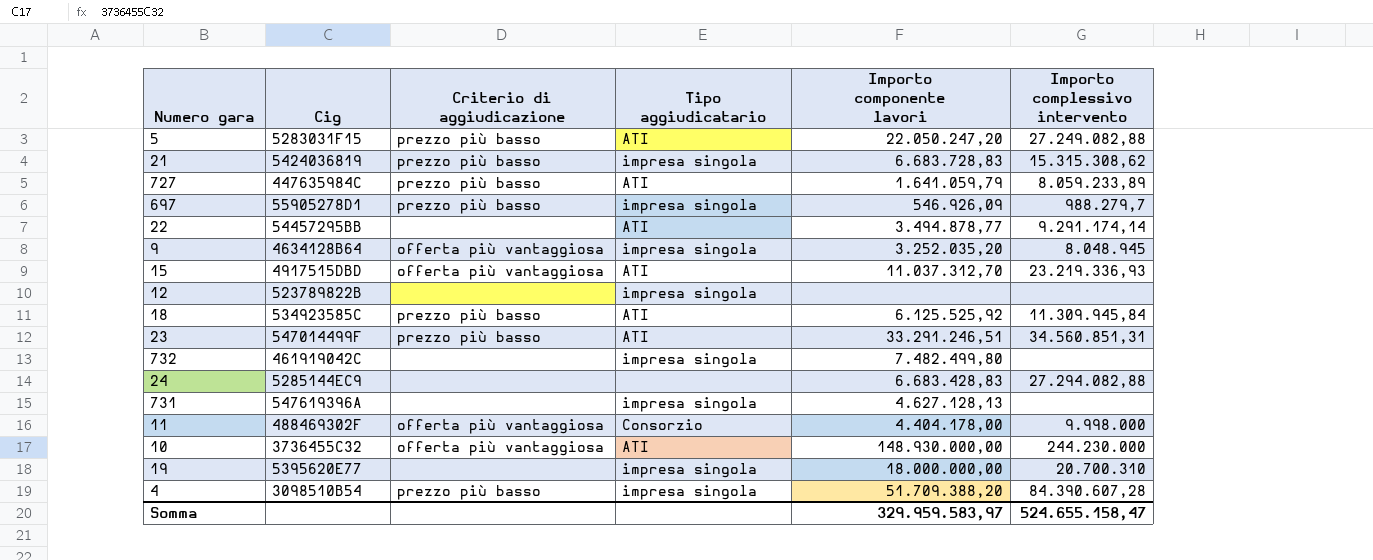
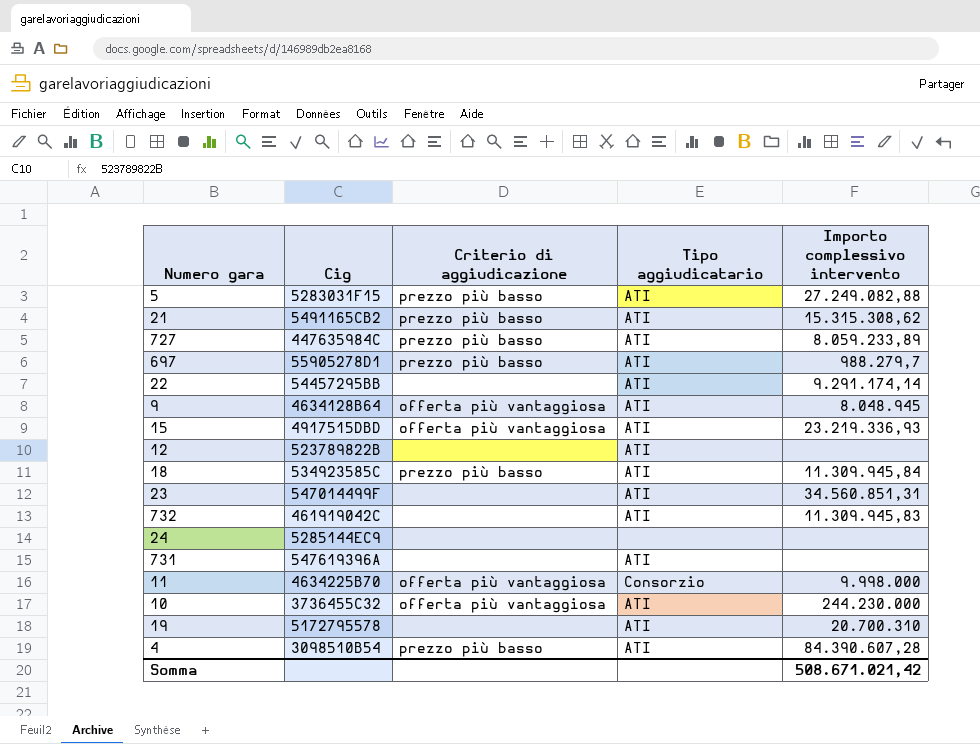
column Importo componente lavori | position: 5 -> none
21 | Cig: 5424036819 -> 5491165CB2
21 | Tipo aggiudicatario: impresa singola -> ATI
697 | Tipo aggiudicatario: impresa singola -> ATI
9 | Tipo aggiudicatario: impresa singola -> ATI
12 | Tipo aggiudicatario: impresa singola -> ATI
23 | Criterio di aggiudicazione: prezzo più basso -> none
732 | Tipo aggiudicatario: impresa singola -> ATI
732 | Importo complessivo intervento: none -> 11.309.945,83
24 | Importo complessivo intervento: 27.294.082,88 -> none
731 | Tipo aggiudicatario: impresa singola -> ATI
11 | Cig: 488469302F -> 4634225B70
19 | Cig: 5395620E77 -> 5172795578
19 | Tipo aggiudicatario: impresa singola -> ATI
4 | Tipo aggiudicatario: impresa singola -> ATI
Somma | Importo complessivo intervento: 524.655.158,47 -> 508.671.021,42

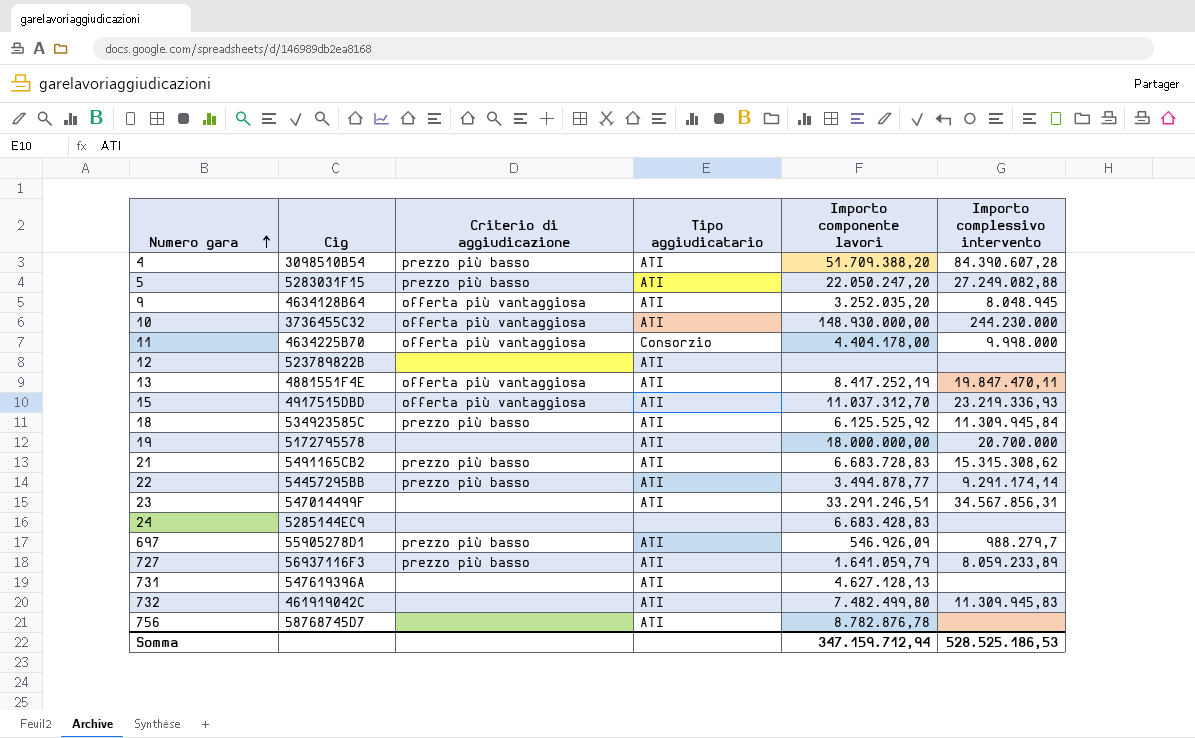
row order: none -> Numero gara ascending
column Importo componente lavori | position: none -> 5
row 13: none -> 4881551F4E | offerta più vantaggiosa | ATI | 8.417.252,19 | 19.847.470,11
19 | Importo complessivo intervento: 20.700.310 -> 20.700.000
22 | Criterio di aggiudicazione: none -> prezzo più basso
23 | Importo complessivo intervento: 34.560.851,31 -> 34.567.856,31
727 | Cig: 447635984C -> 56937116F3
row 756: none -> 58768745D7 | none | ATI | 8.782.876,78 | none
Somma | Importo complessivo intervento: 508.671.021,42 -> 528.525.186,53

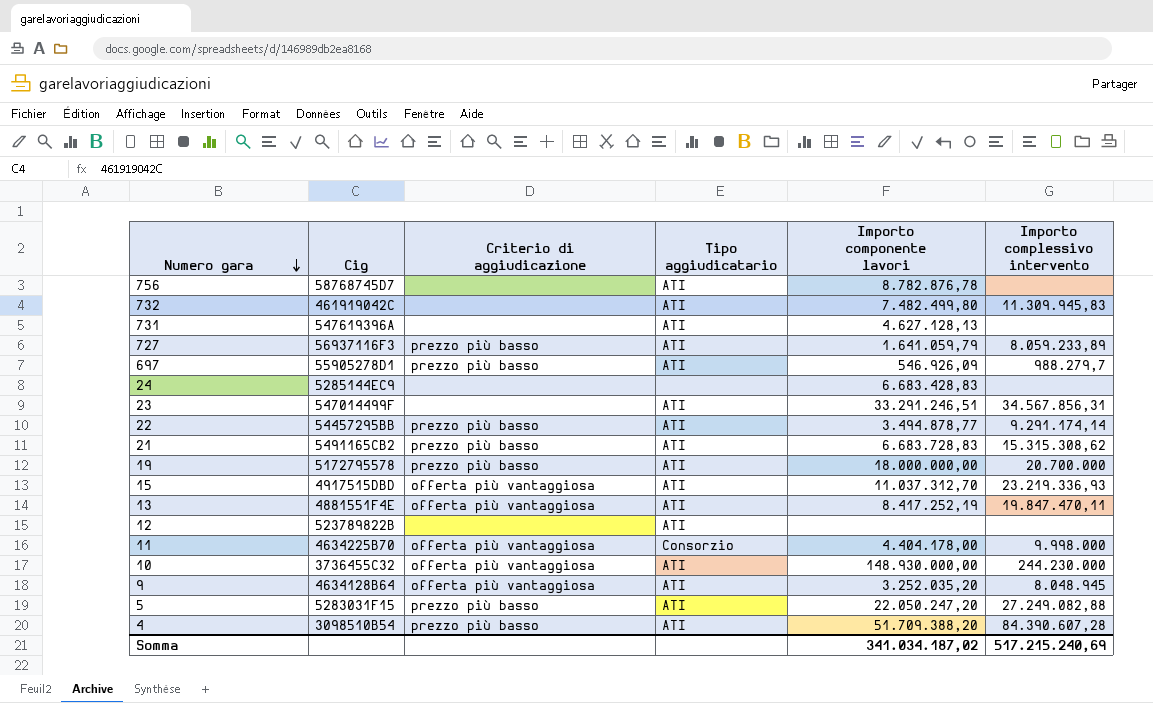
row order: Numero gara ascending -> Numero gara descending
row 18: 534923585C | prezzo più basso | ATI | 6.125.525,92 | 11.309.945,84 -> none
19 | Criterio di aggiudicazione: none -> prezzo più basso
Somma | Importo componente lavori: 347.159.712,94 -> 341.034.187,02
Somma | Importo complessivo intervento: 528.525.186,53 -> 517.215.240,69

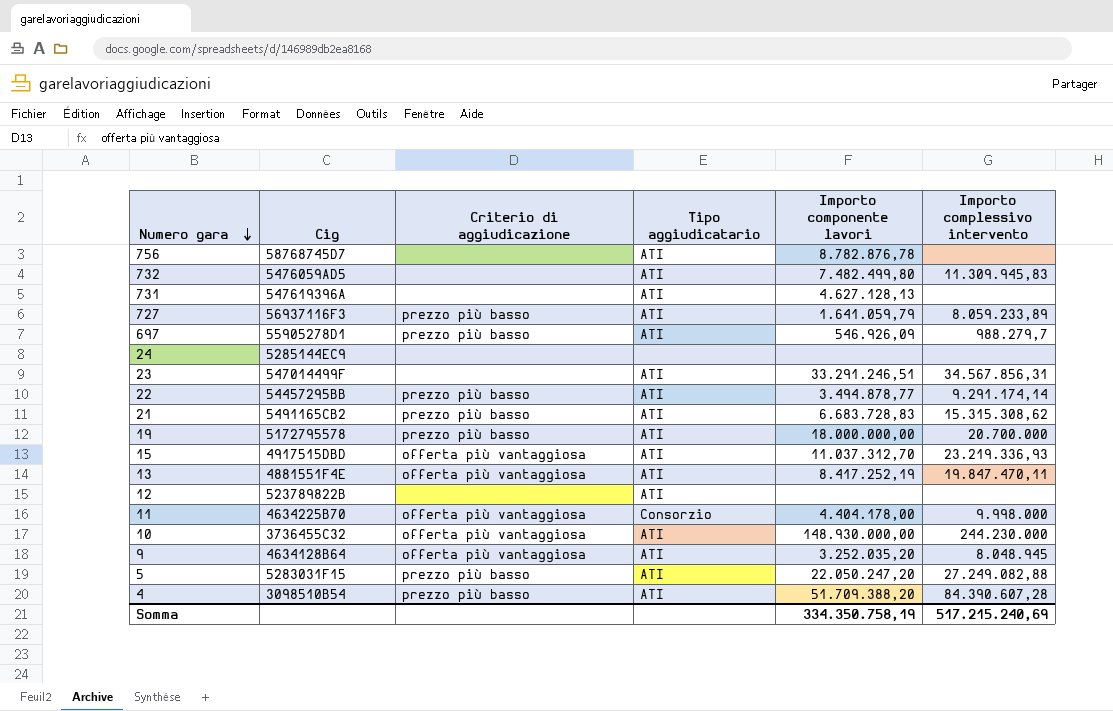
732 | Cig: 461919042C -> 5476059AD5
24 | Importo componente lavori: 6.683.428,83 -> none
Somma | Importo componente lavori: 341.034.187,02 -> 334.350.758,19

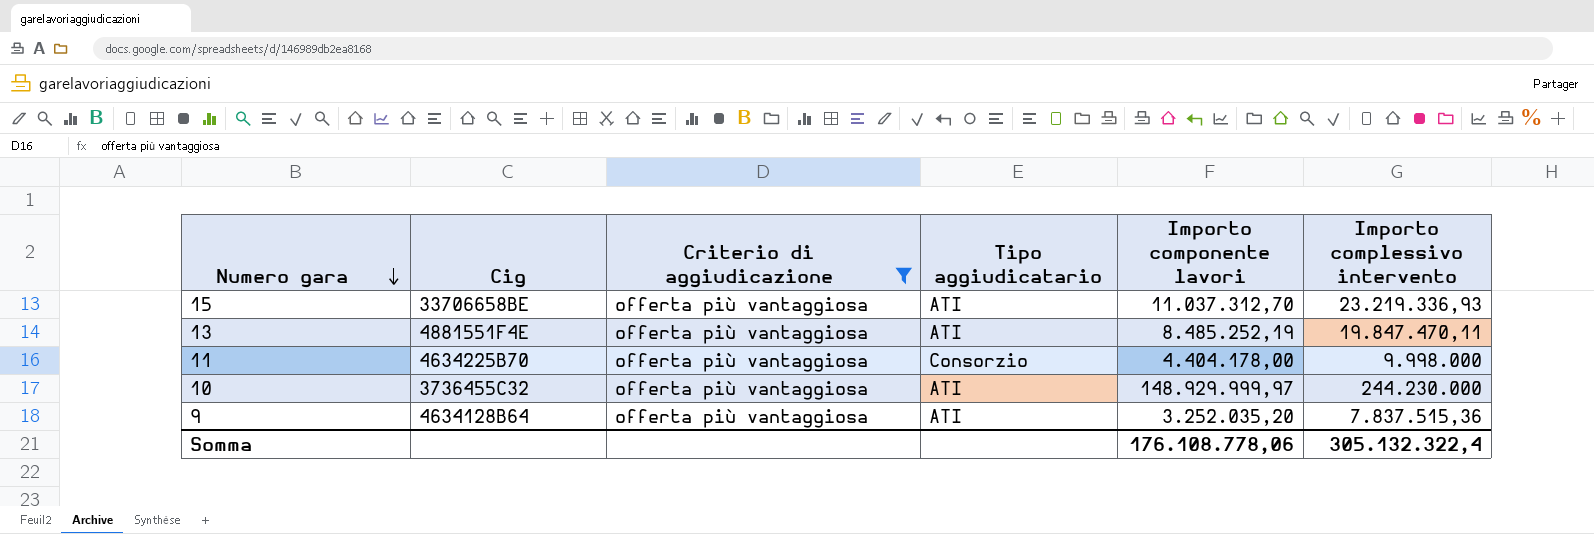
filter: none -> Criterio di aggiudicazione = offerta più vantaggiosa
15 | Cig: 4917515DBD -> 33706658BE
13 | Importo componente lavori: 8.417.252,19 -> 8.485.252,19
10 | Importo componente lavori: 148.930.000,00 -> 148.929.999,97
9 | Importo complessivo intervento: 8.048.945 -> 7.837.515,36
Somma | Importo componente lavori: 334.350.758,19 -> 176.108.778,06
Somma | Importo complessivo intervento: 517.215.240,69 -> 305.132.322,4

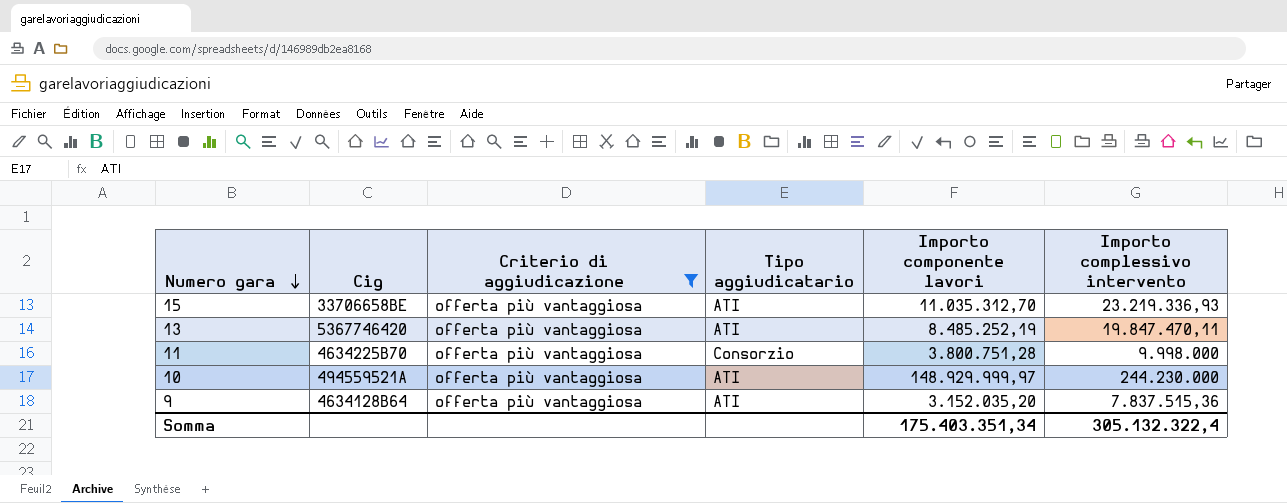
15 | Importo componente lavori: 11.037.312,70 -> 11.035.312,70
13 | Cig: 4881551F4E -> 5367746420
11 | Importo componente lavori: 4.404.178,00 -> 3.800.751,28
10 | Cig: 3736455C32 -> 494559521A
9 | Importo componente lavori: 3.252.035,20 -> 3.152.035,20
Somma | Importo componente lavori: 176.108.778,06 -> 175.403.351,34

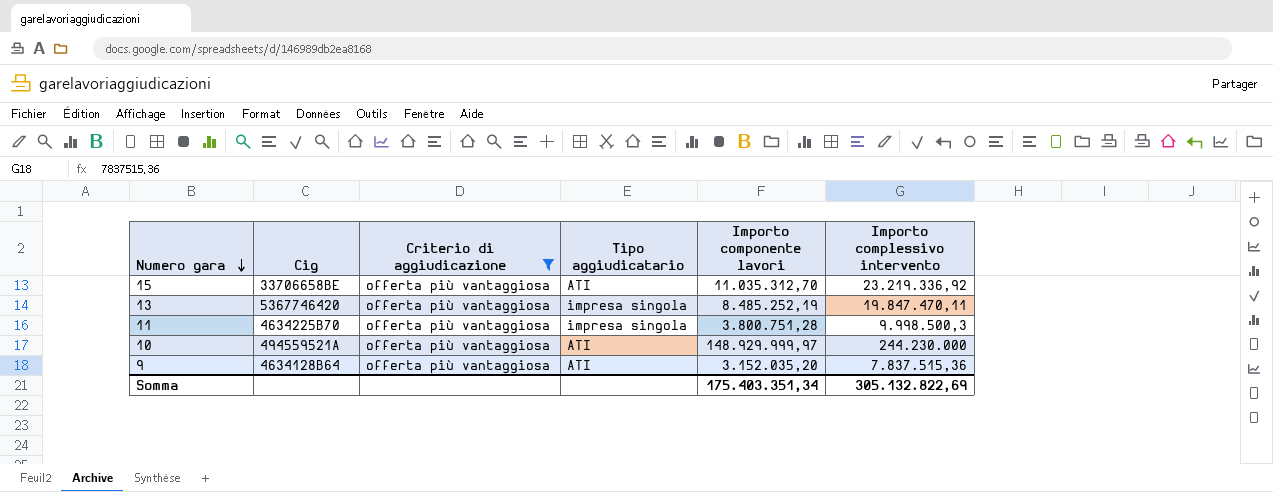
15 | Importo complessivo intervento: 23.219.336,93 -> 23.219.336,92
13 | Tipo aggiudicatario: ATI -> impresa singola
11 | Tipo aggiudicatario: Consorzio -> impresa singola
11 | Importo complessivo intervento: 9.998.000 -> 9.998.500,3
Somma | Importo complessivo intervento: 305.132.322,4 -> 305.132.822,69

